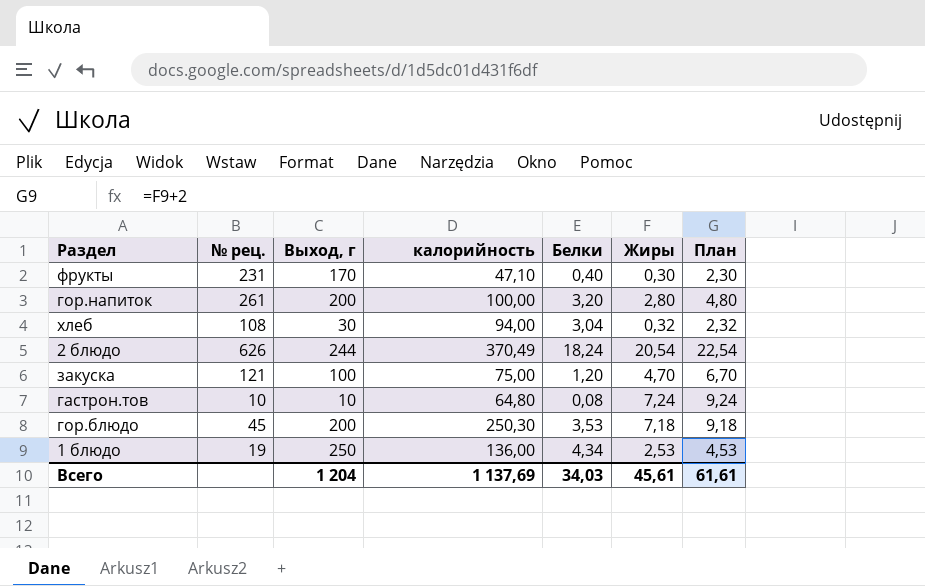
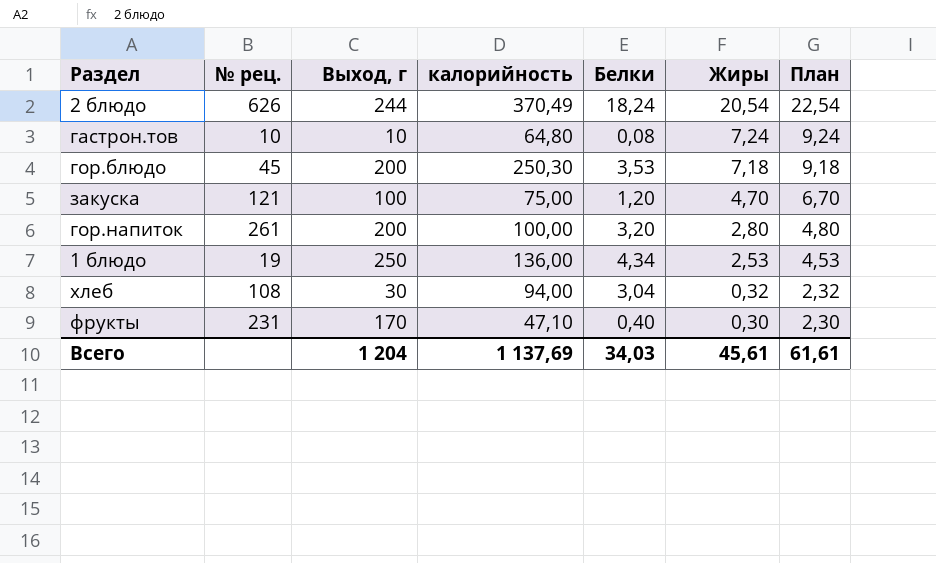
row order: none -> Жиры descending

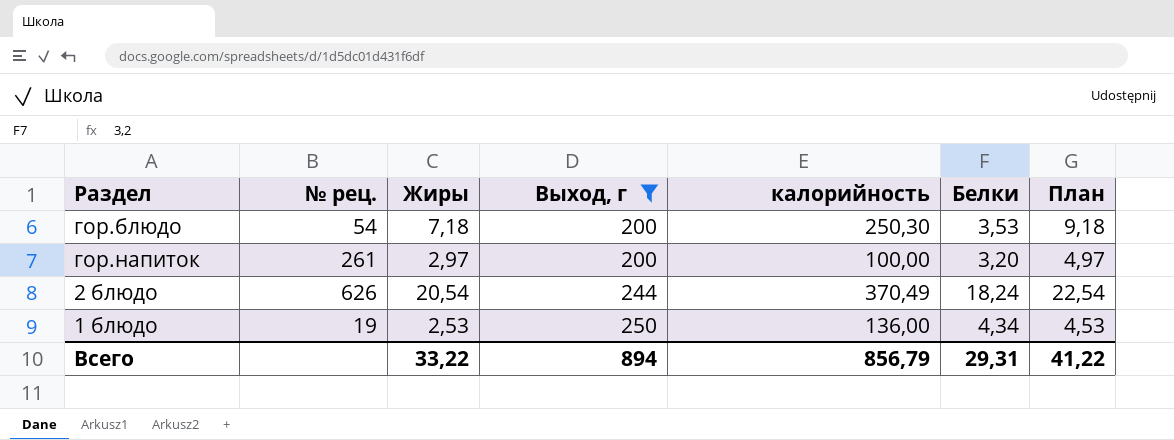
filter: none -> Выход, г >= 200
row order: Жиры descending -> Выход, г ascending
column Жиры | position: 6 -> 3
гор.блюдо | № рец.: 45 -> 54
гор.напиток | Жиры: 2,80 -> 2,97
гор.напиток | План: 4,80 -> 4,97
Всего | Жиры: 45,61 -> 33,22
Всего | Выход, г: 1 204 -> 894
Всего | калорийность: 1 137,69 -> 856,79
Всего | Белки: 34,03 -> 29,31
Всего | План: 61,61 -> 41,22

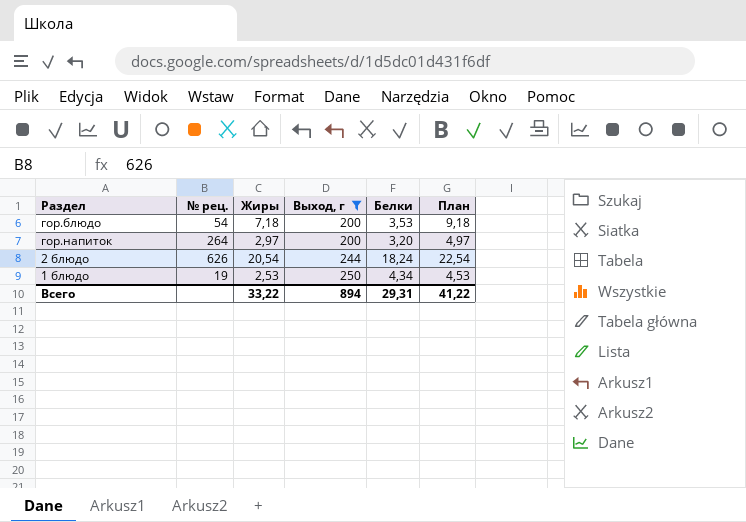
column калорийность | position: 5 -> none
гор.напиток | № рец.: 261 -> 264

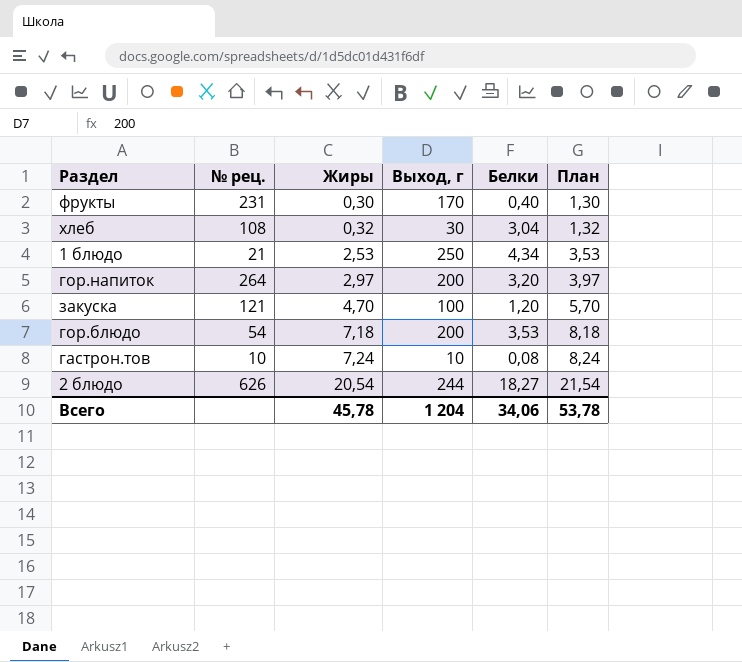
filter: Выход, г >= 200 -> none
row order: Выход, г ascending -> Жиры ascending
column План | formula: [Жиры] + 2 -> [Жиры] + 1
1 блюдо | № рец.: 19 -> 21
2 блюдо | Белки: 18,24 -> 18,27
Всего | Жиры: 33,22 -> 45,78
Всего | Выход, г: 894 -> 1 204
Всего | Белки: 29,31 -> 34,06
Всего | План: 41,22 -> 53,78

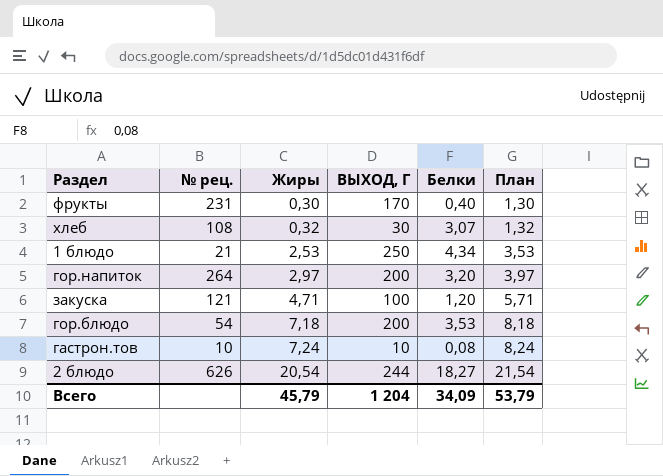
column name: Выход, г -> ВЫХОД, Г
хлеб | Белки: 3,04 -> 3,07
закуска | Жиры: 4,70 -> 4,71
закуска | План: 5,70 -> 5,71
Всего | Жиры: 45,78 -> 45,79
Всего | Белки: 34,06 -> 34,09
Всего | План: 53,78 -> 53,79

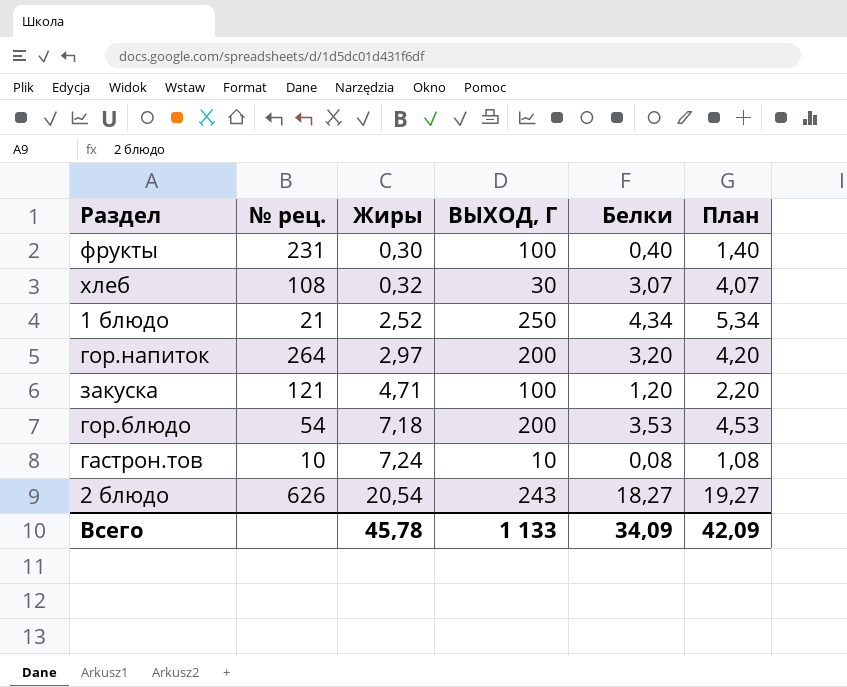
column План | formula: [Жиры] + 1 -> [Белки] + 1
фрукты | ВЫХОД, Г: 170 -> 100
1 блюдо | Жиры: 2,53 -> 2,52
2 блюдо | ВЫХОД, Г: 244 -> 243
Всего | Жиры: 45,79 -> 45,78
Всего | ВЫХОД, Г: 1 204 -> 1 133
Всего | План: 53,79 -> 42,09

